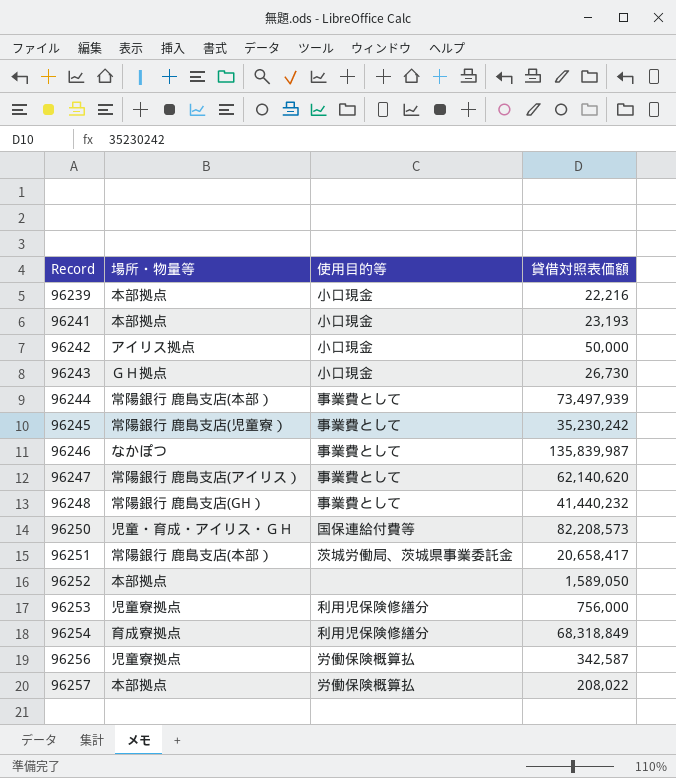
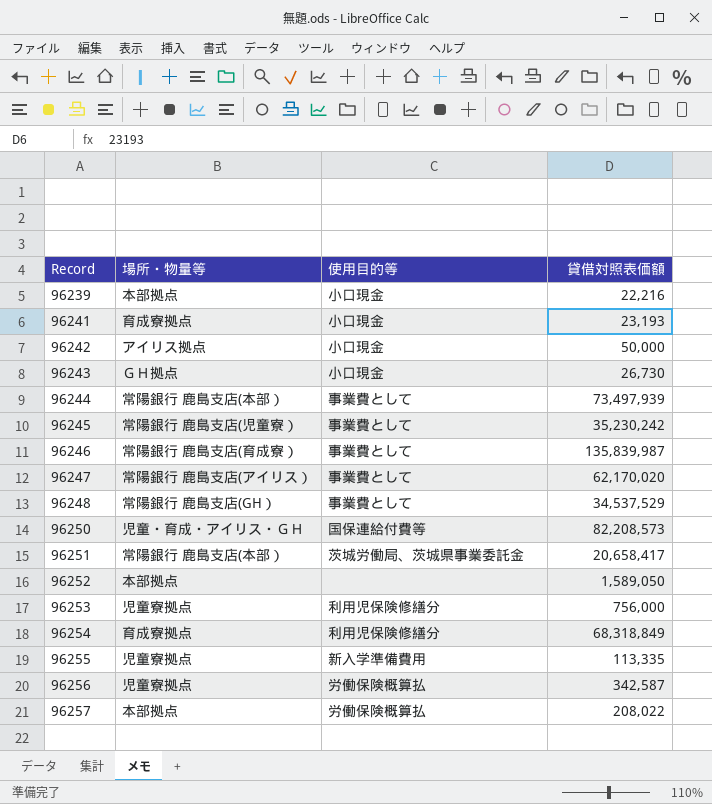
96241 | 場所・物量等: 本部拠点 -> 育成寮拠点
96246 | 場所・物量等: なかぽつ -> 常陽銀行 鹿島支店(育成寮）
96247 | 貸借対照表価額: 62,140,620 -> 62,170,020
96248 | 貸借対照表価額: 41,440,232 -> 34,537,529
row 96255: none -> 児童寮拠点 | 新入学準備費用 | 113,335

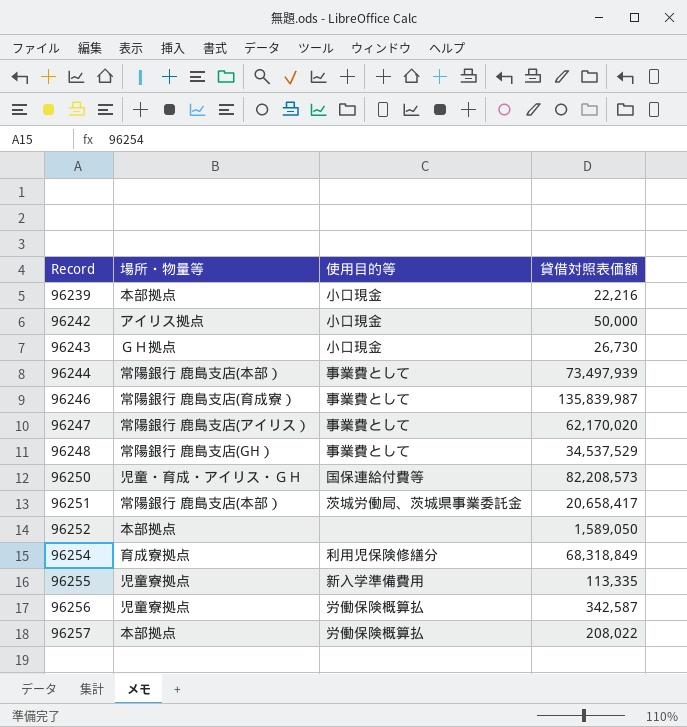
row 96241: 育成寮拠点 | 小口現金 | 23,193 -> none
row 96245: 常陽銀行 鹿島支店(児童寮） | 事業費として | 35,230,242 -> none
row 96253: 児童寮拠点 | 利用児保険修繕分 | 756,000 -> none

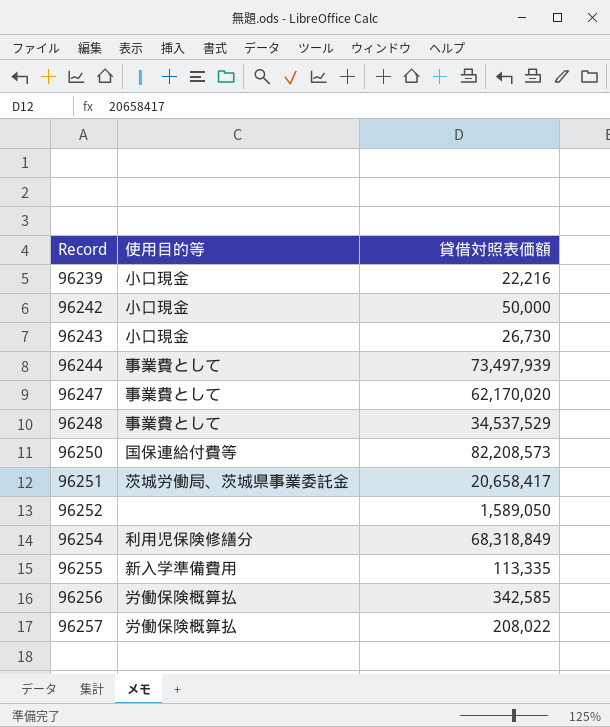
column 場所・物量等 | position: 2 -> none
row 96246: 常陽銀行 鹿島支店(育成寮） | 事業費として | 135,839,987 -> none
96256 | 貸借対照表価額: 342,587 -> 342,585

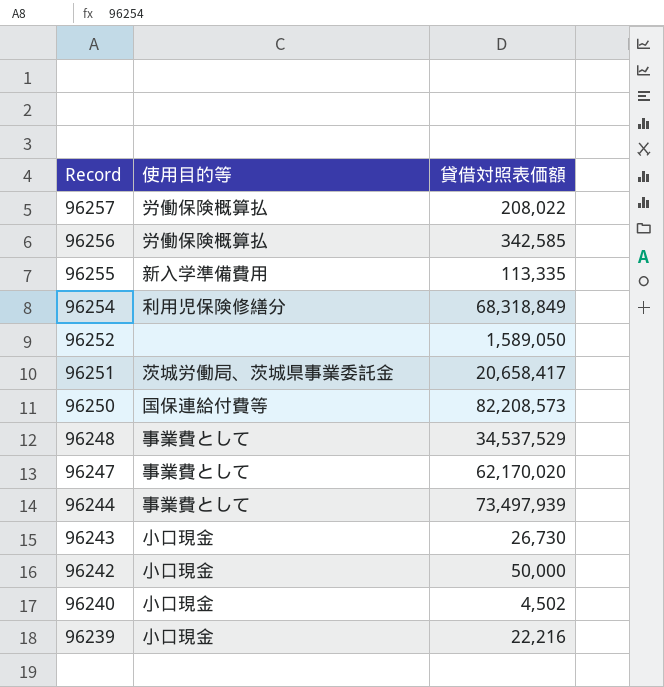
row order: Record ascending -> Record descending
row 96240: none -> 小口現金 | 4,502

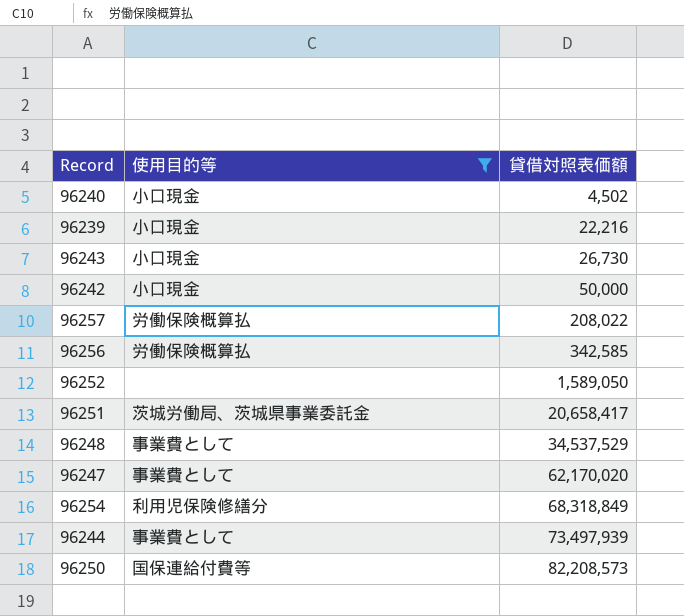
filter: none -> 使用目的等 != 新入学準備費用
row order: Record descending -> 貸借対照表価額 ascending

